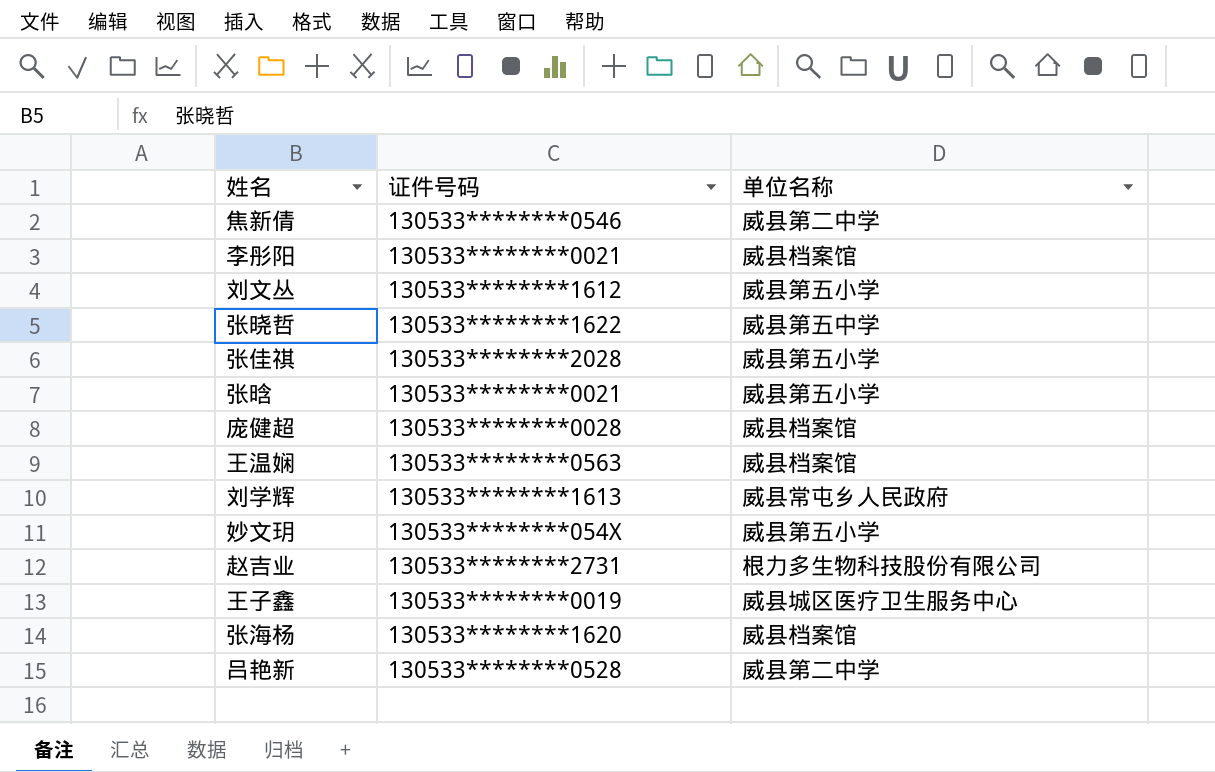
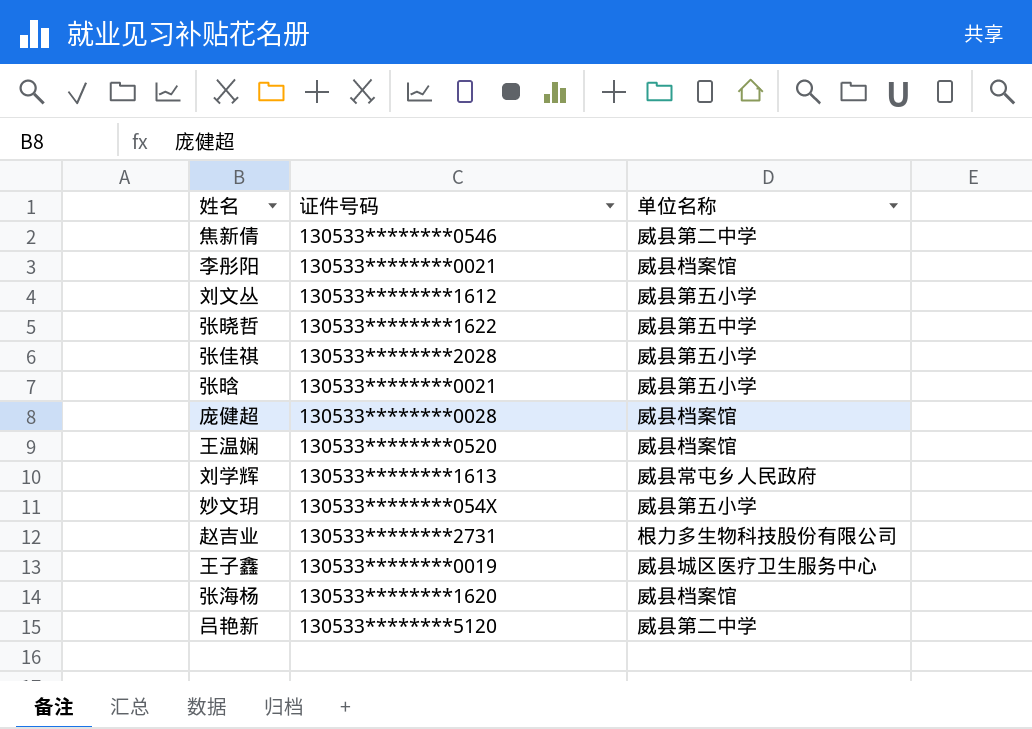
王温娴 | 证件号码: 130533********0563 -> 130533********0520
吕艳新 | 证件号码: 130533********0528 -> 130533********5120

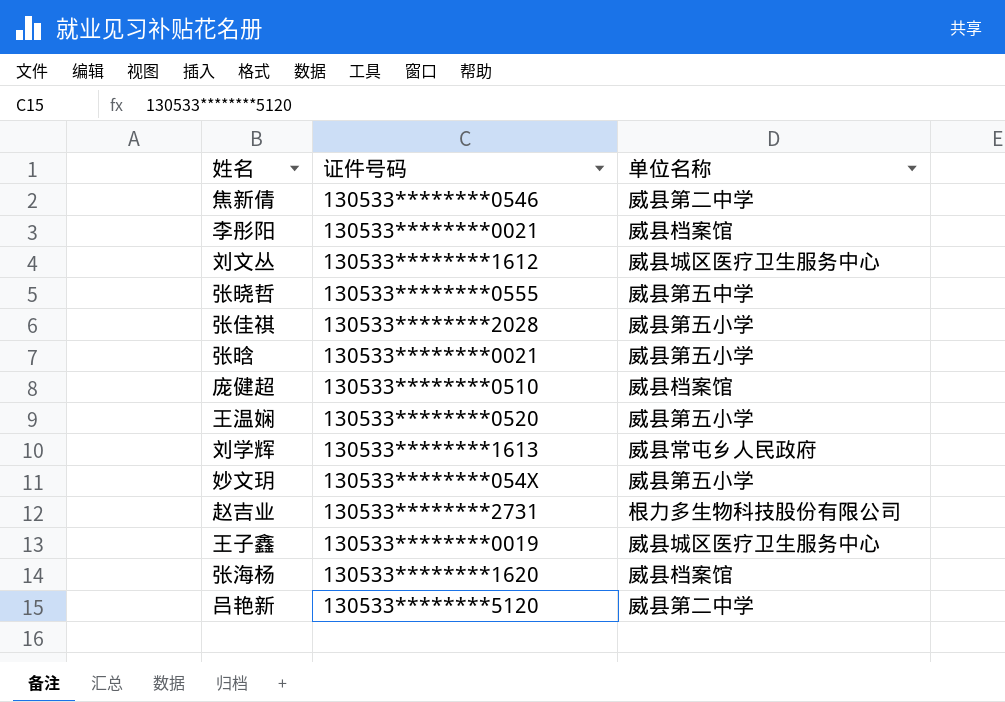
刘文丛 | 单位名称: 威县第五小学 -> 威县城区医疗卫生服务中心
张晓哲 | 证件号码: 130533********1622 -> 130533********0555
庞健超 | 证件号码: 130533********0028 -> 130533********0510
王温娴 | 单位名称: 威县档案馆 -> 威县第五小学

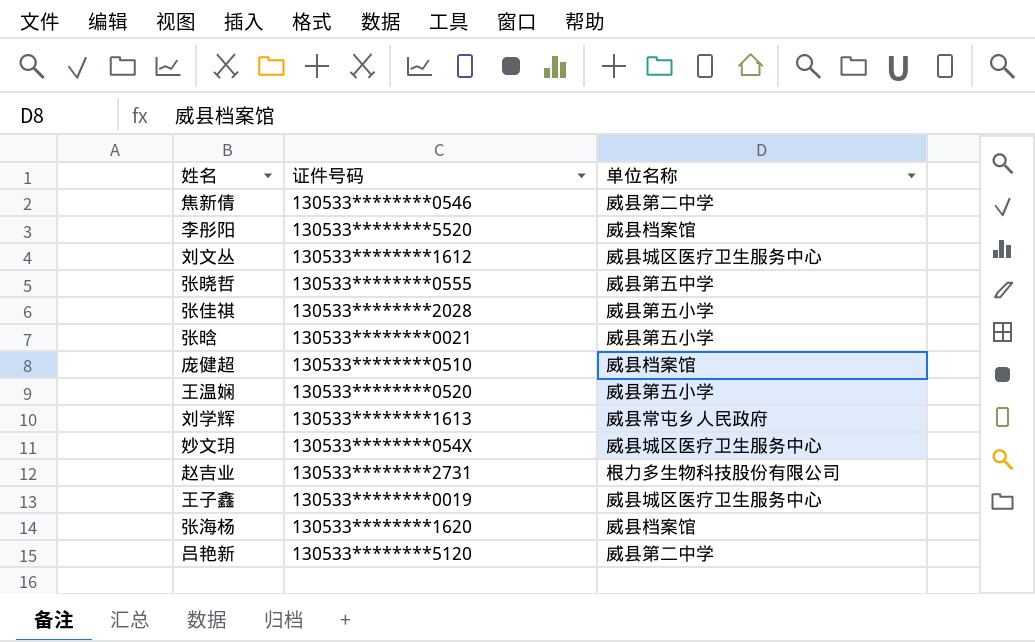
李彤阳 | 证件号码: 130533********0021 -> 130533********5520
妙文玥 | 单位名称: 威县第五小学 -> 威县城区医疗卫生服务中心

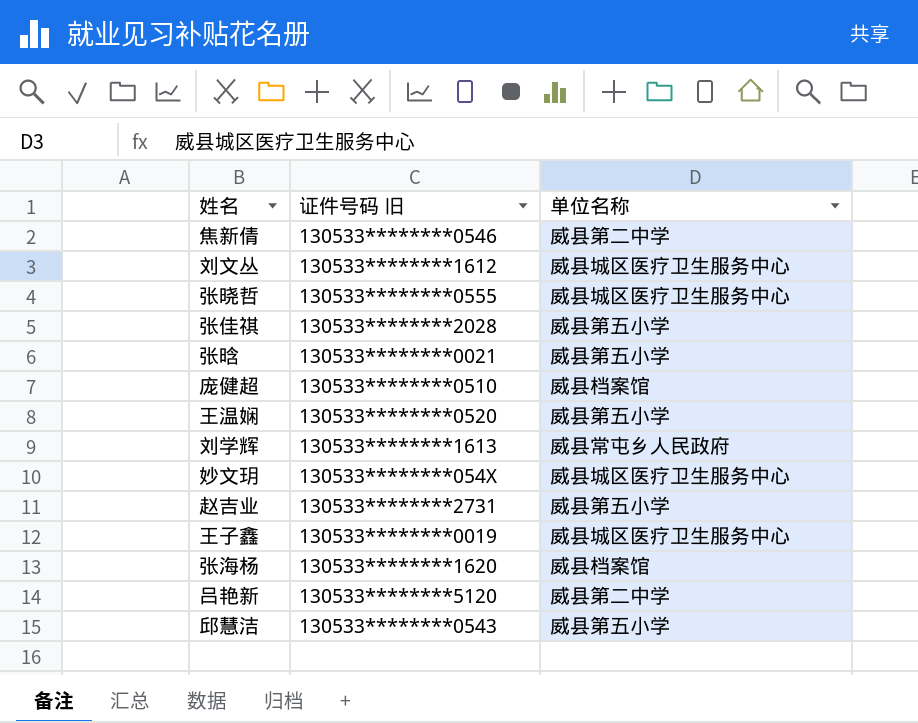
column name: 证件号码 -> 证件号码 旧
row 李彤阳: 130533********5520 | 威县档案馆 -> none
张晓哲 | 单位名称: 威县第五中学 -> 威县城区医疗卫生服务中心
赵吉业 | 单位名称: 根力多生物科技股份有限公司 -> 威县第五小学
row 邱慧洁: none -> 130533********0543 | 威县第五小学

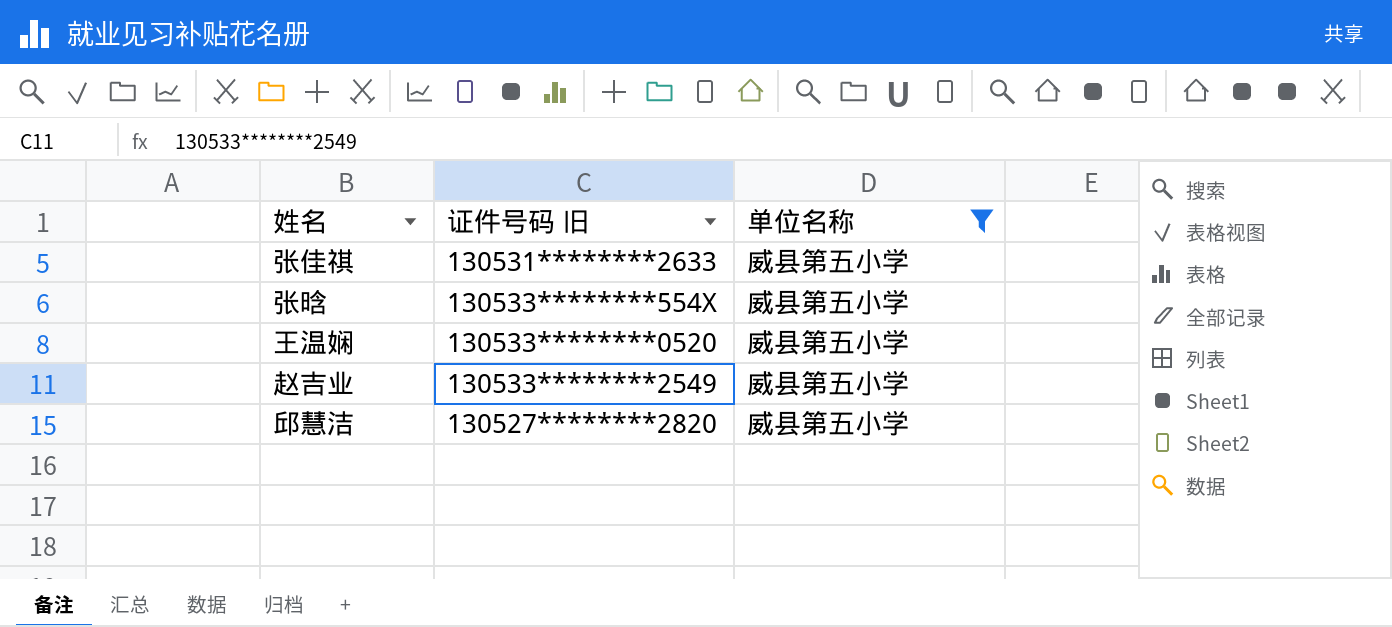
filter: none -> 单位名称 = 威县第五小学
张佳祺 | 证件号码 旧: 130533********2028 -> 130531********2633
张晗 | 证件号码 旧: 130533********0021 -> 130533********554X
赵吉业 | 证件号码 旧: 130533********2731 -> 130533********2549
邱慧洁 | 证件号码 旧: 130533********0543 -> 130527********2820

